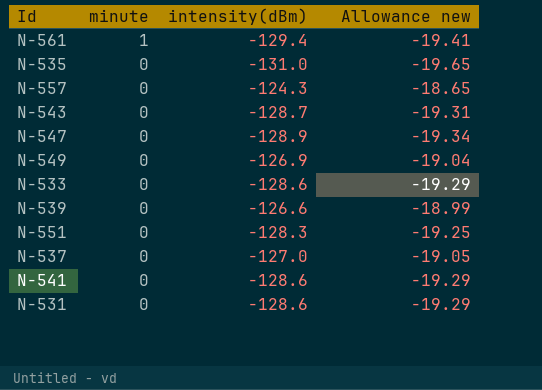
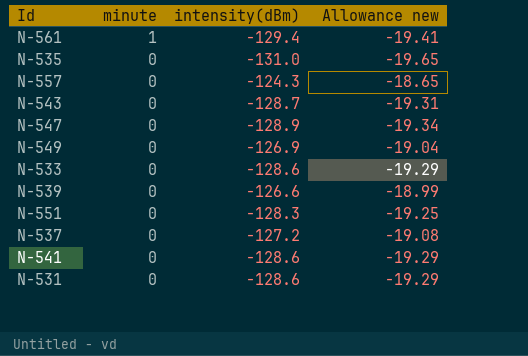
N-537 | intensity(dBm): -127.0 -> -127.2
N-537 | Allowance new: -19.05 -> -19.08

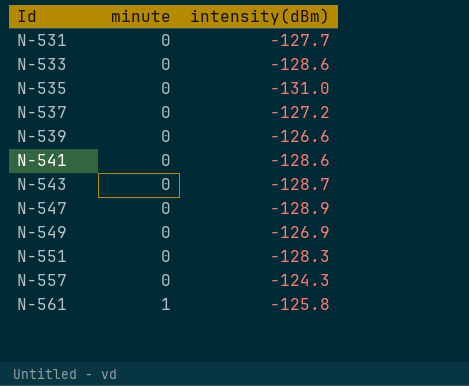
row order: minute descending -> Id ascending
column Allowance new | formula: [intensity(dBm)] * 0.15 -> none
N-531 | intensity(dBm): -128.6 -> -127.7
N-561 | intensity(dBm): -129.4 -> -125.8

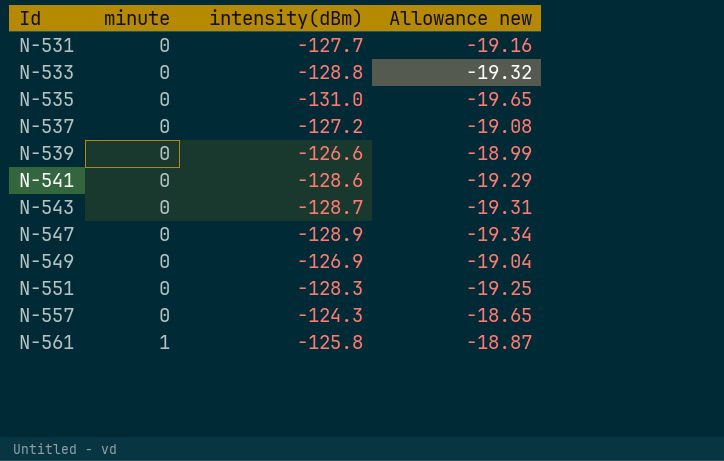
column Allowance new | formula: none -> [intensity(dBm)] * 0.15
N-533 | intensity(dBm): -128.6 -> -128.8

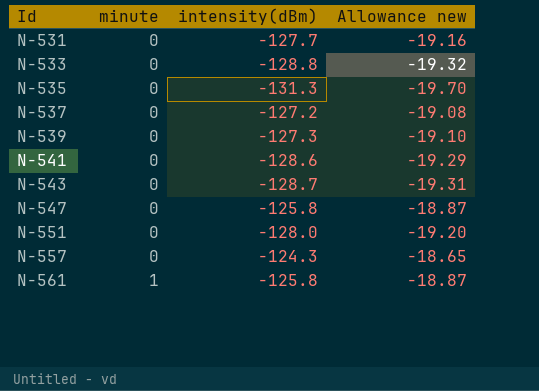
row N-549: 0 | -126.9 | -19.04 -> none
N-535 | intensity(dBm): -131.0 -> -131.3
N-535 | Allowance new: -19.65 -> -19.70
N-539 | intensity(dBm): -126.6 -> -127.3
N-539 | Allowance new: -18.99 -> -19.10
N-547 | intensity(dBm): -128.9 -> -125.8
N-547 | Allowance new: -19.34 -> -18.87
N-551 | intensity(dBm): -128.3 -> -128.0
N-551 | Allowance new: -19.25 -> -19.20

